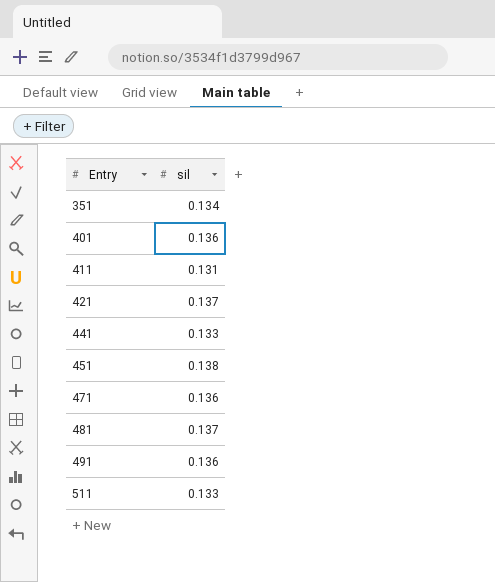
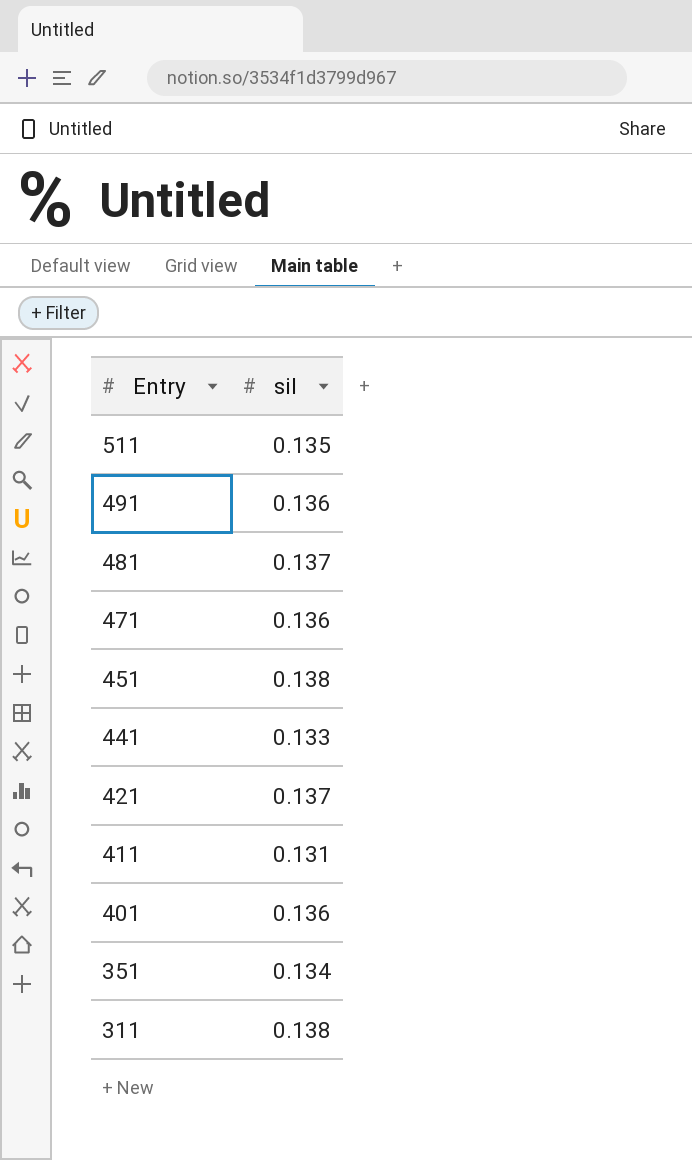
row order: Entry ascending -> Entry descending
511 | sil: 0.133 -> 0.135
row 311: none -> 0.138

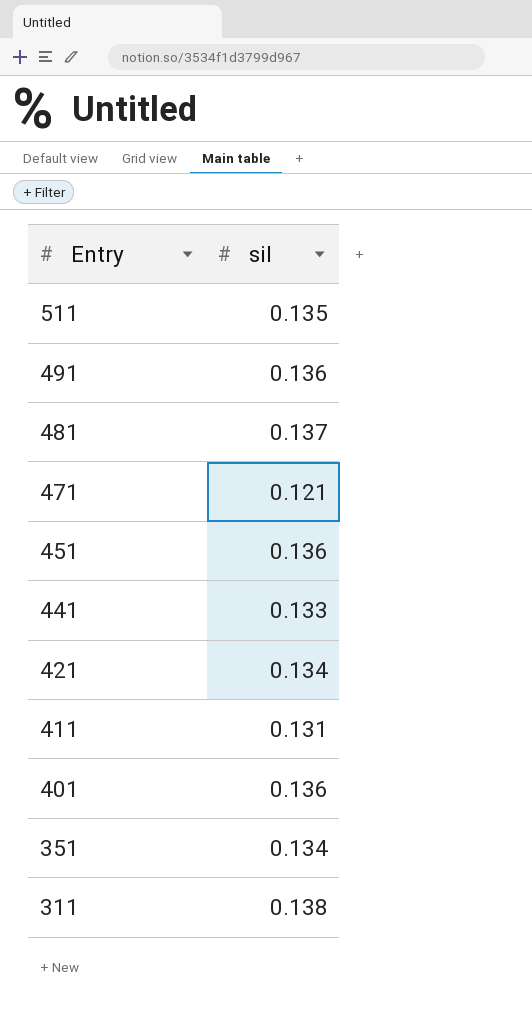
471 | sil: 0.136 -> 0.121
451 | sil: 0.138 -> 0.136
421 | sil: 0.137 -> 0.134

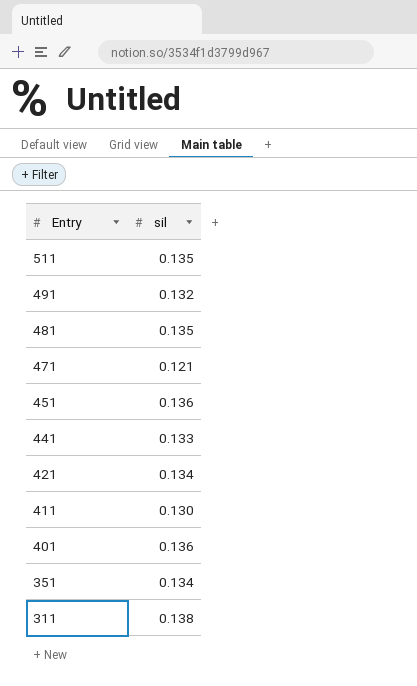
491 | sil: 0.136 -> 0.132
481 | sil: 0.137 -> 0.135
411 | sil: 0.131 -> 0.130

